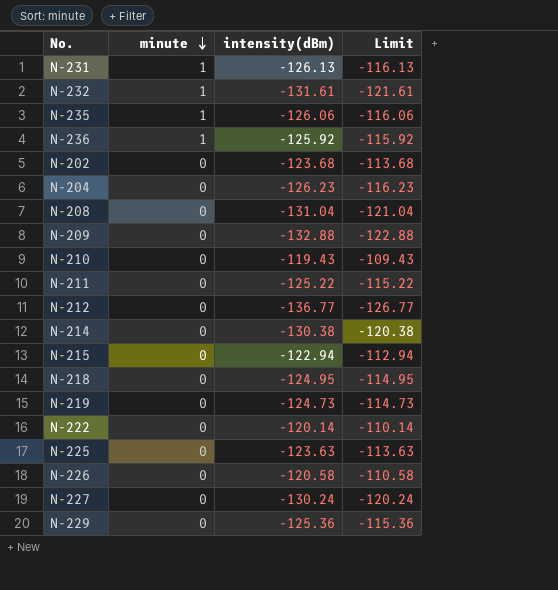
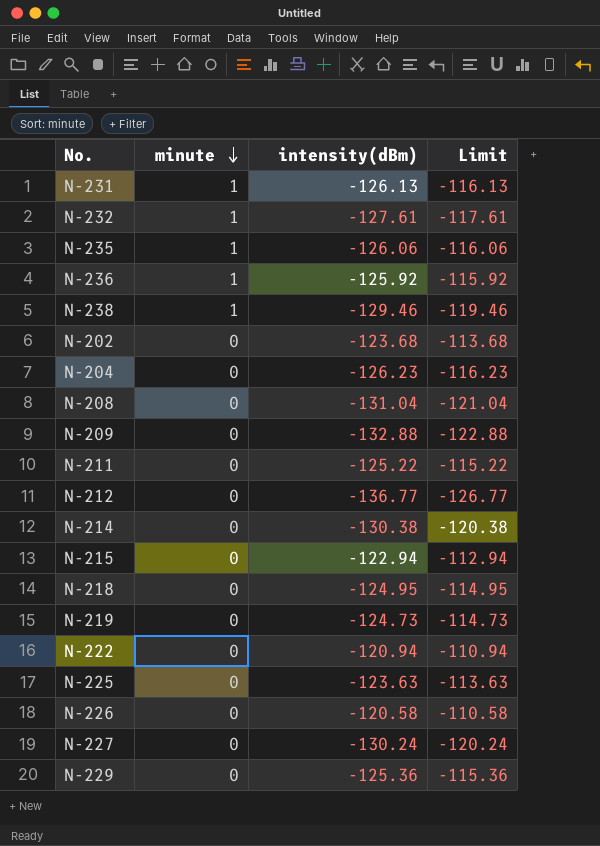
row N-210: 0 | -119.43 | -109.43 -> none
N-232 | intensity(dBm): -131.61 -> -127.61
N-232 | Limit: -121.61 -> -117.61
row N-238: none -> 1 | -129.46 | -119.46
N-222 | intensity(dBm): -120.14 -> -120.94
N-222 | Limit: -110.14 -> -110.94

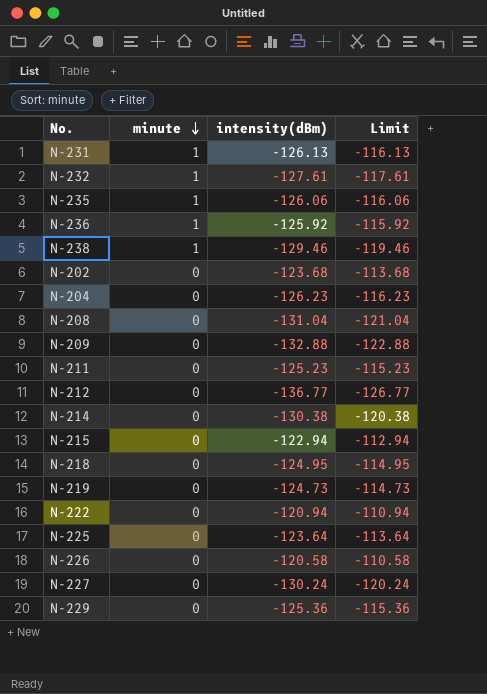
N-211 | intensity(dBm): -125.22 -> -125.23
N-211 | Limit: -115.22 -> -115.23
N-225 | intensity(dBm): -123.63 -> -123.64
N-225 | Limit: -113.63 -> -113.64

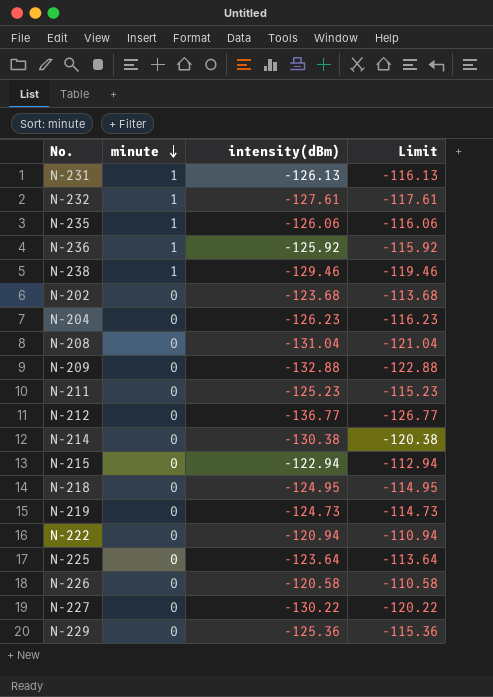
N-227 | intensity(dBm): -130.24 -> -130.22
N-227 | Limit: -120.24 -> -120.22

